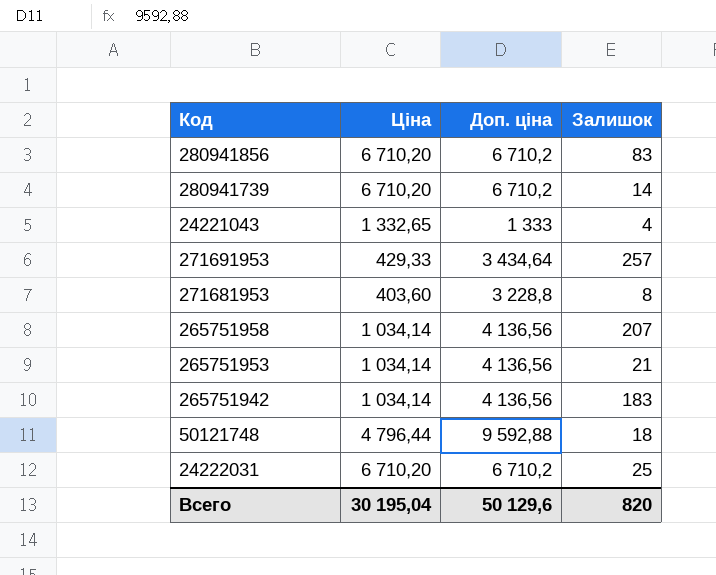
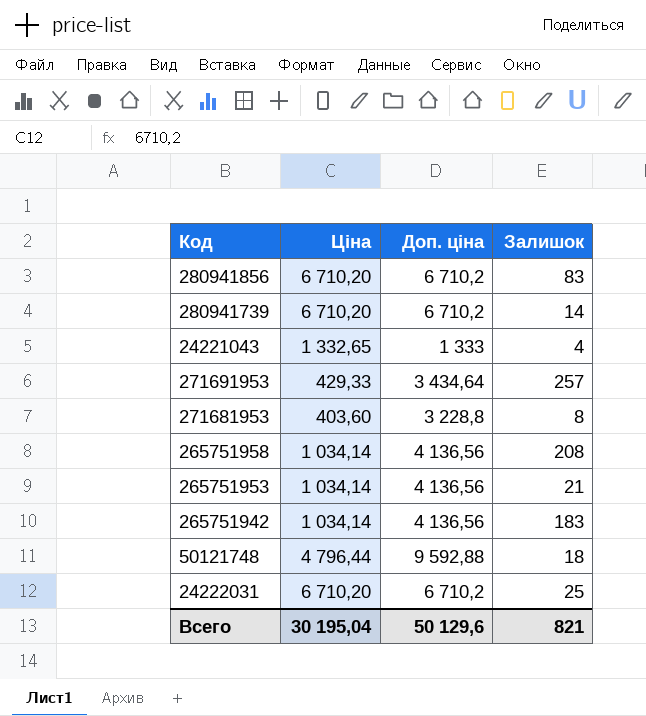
265751958 | Залишок: 207 -> 208
Всего | Залишок: 820 -> 821

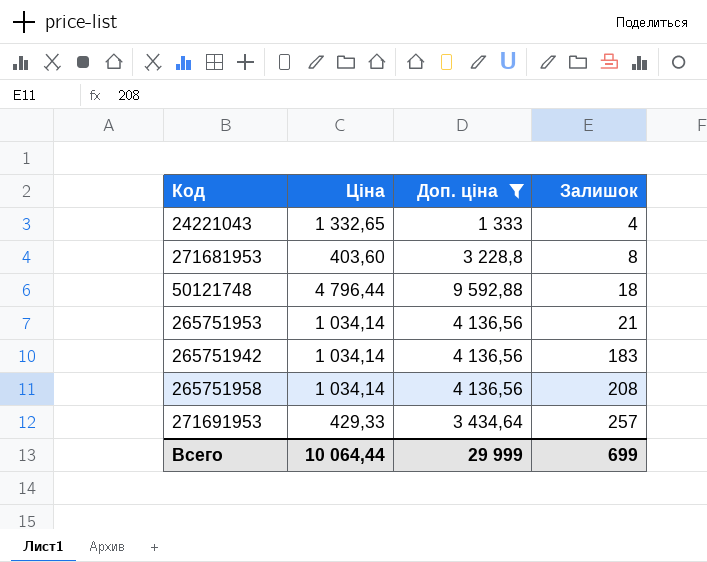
filter: none -> Доп. ціна != 6 710,2
row order: none -> Залишок ascending
Всего | Ціна: 30 195,04 -> 10 064,44
Всего | Доп. ціна: 50 129,6 -> 29 999
Всего | Залишок: 821 -> 699

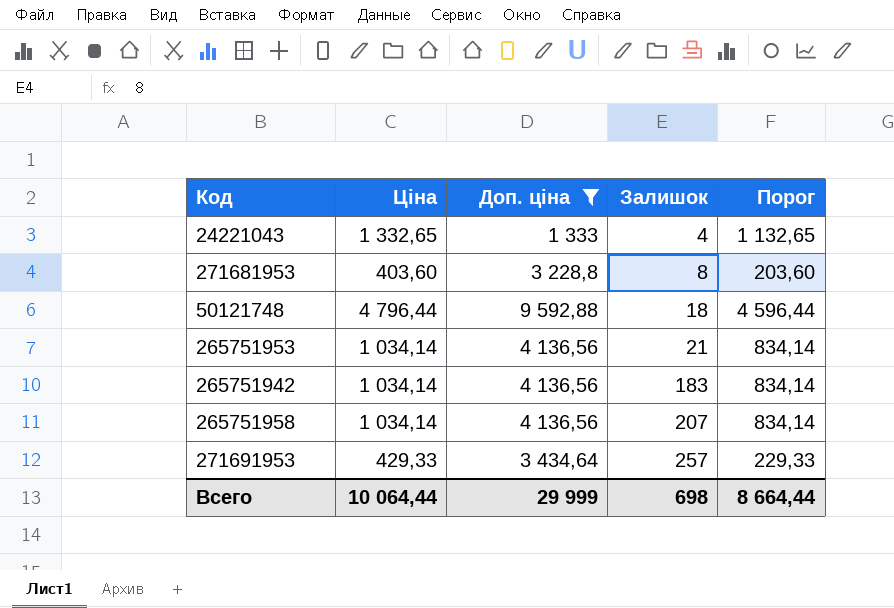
column Порог | formula: none -> [Ціна] - 200
265751958 | Залишок: 208 -> 207
Всего | Залишок: 699 -> 698

